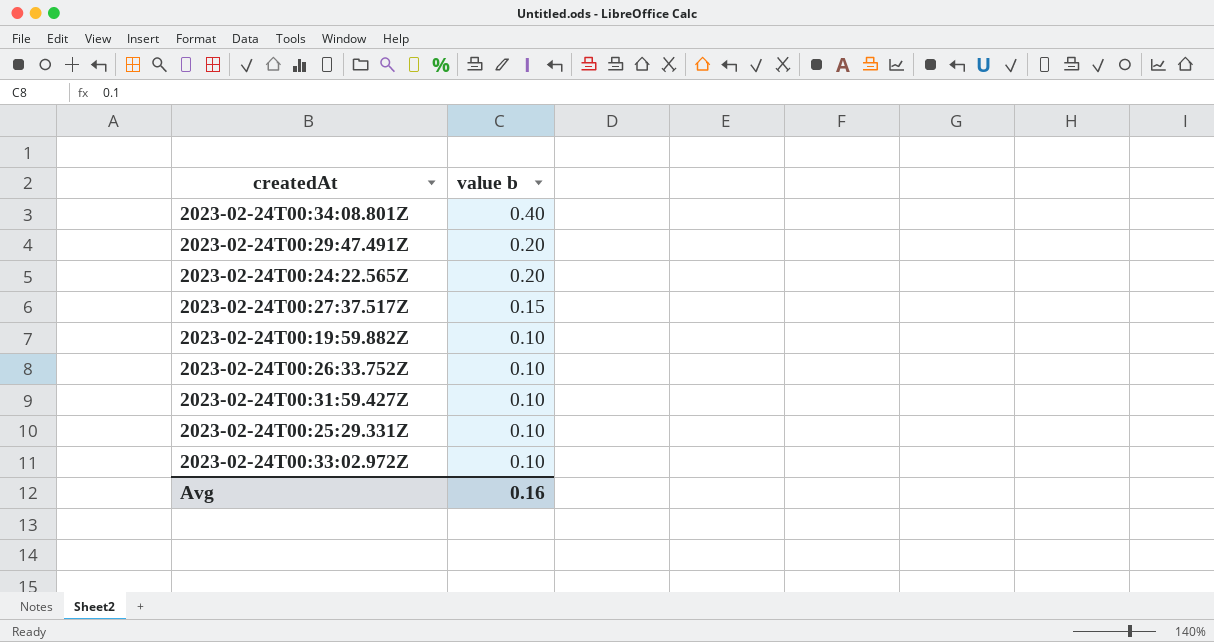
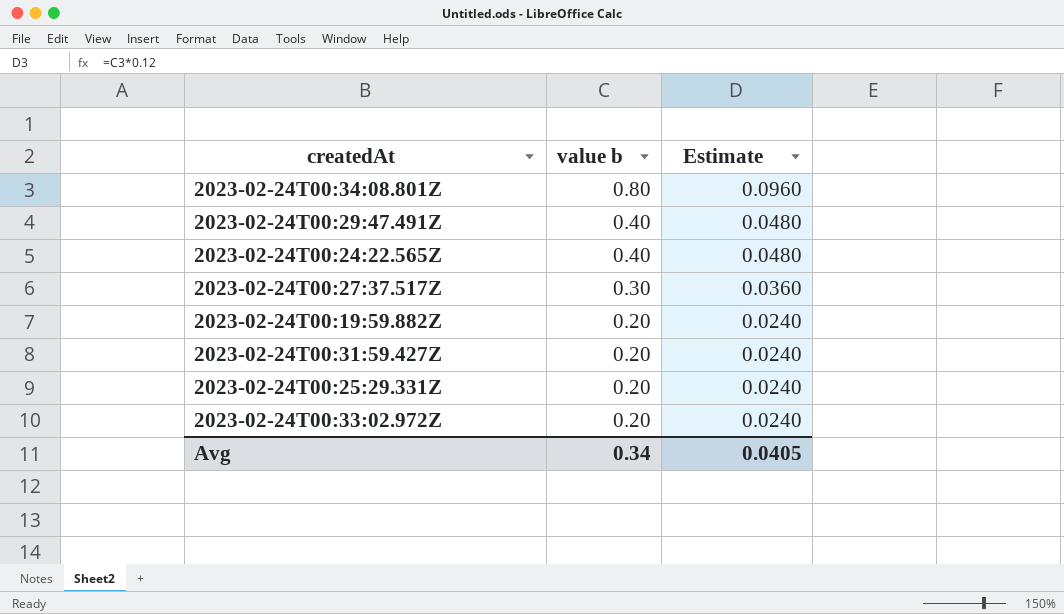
column Estimate | formula: none -> [value b] * 0.12
row 2023-02-24T00:26:33.752Z: 0.10 -> none
2023-02-24T00:34:08.801Z | value b: 0.40 -> 0.80
2023-02-24T00:29:47.491Z | value b: 0.20 -> 0.40
2023-02-24T00:24:22.565Z | value b: 0.20 -> 0.40
2023-02-24T00:27:37.517Z | value b: 0.15 -> 0.30
2023-02-24T00:19:59.882Z | value b: 0.10 -> 0.20
2023-02-24T00:31:59.427Z | value b: 0.10 -> 0.20
2023-02-24T00:25:29.331Z | value b: 0.10 -> 0.20
2023-02-24T00:33:02.972Z | value b: 0.10 -> 0.20
Avg | value b: 0.16 -> 0.34

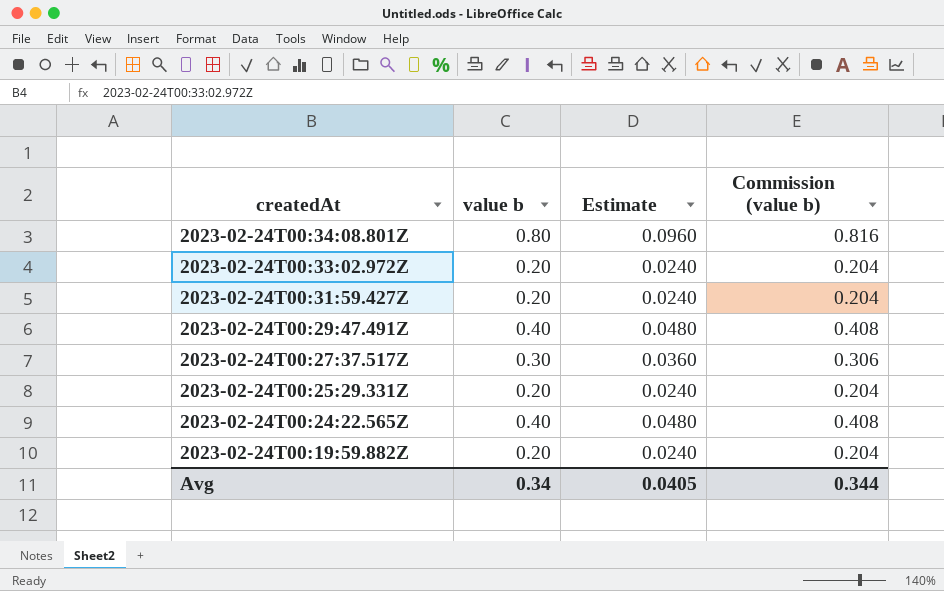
row order: value b descending -> createdAt descending
column Commission (value b) | formula: none -> [value b] * 1.02

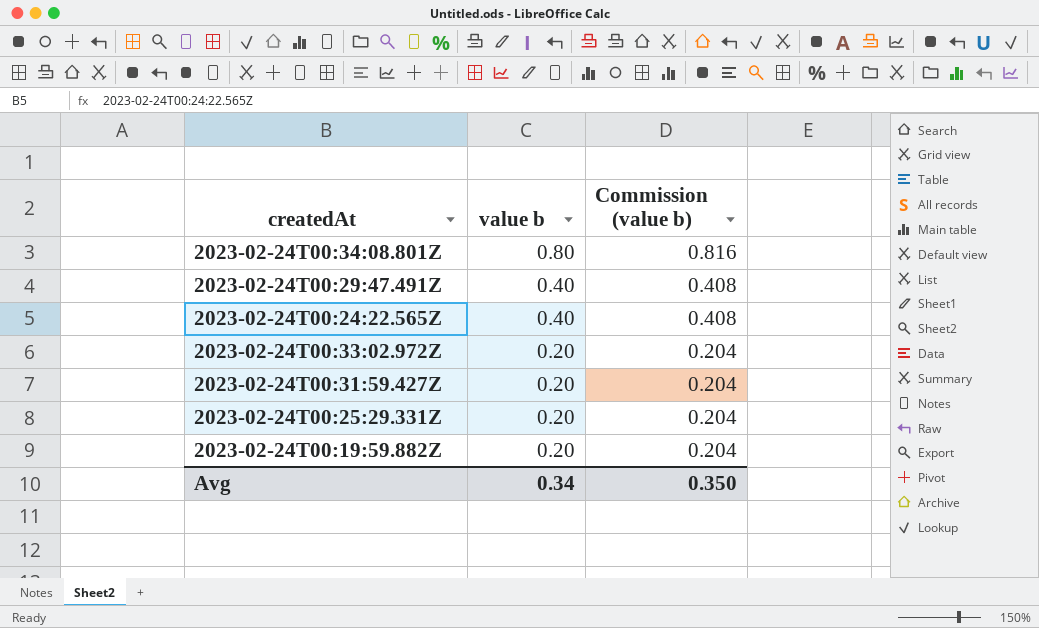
row order: createdAt descending -> value b descending
column Estimate | formula: [value b] * 0.12 -> none
row 2023-02-24T00:27:37.517Z: 0.30 | 0.0360 | 0.306 -> none
Avg | Commission (value b): 0.344 -> 0.350

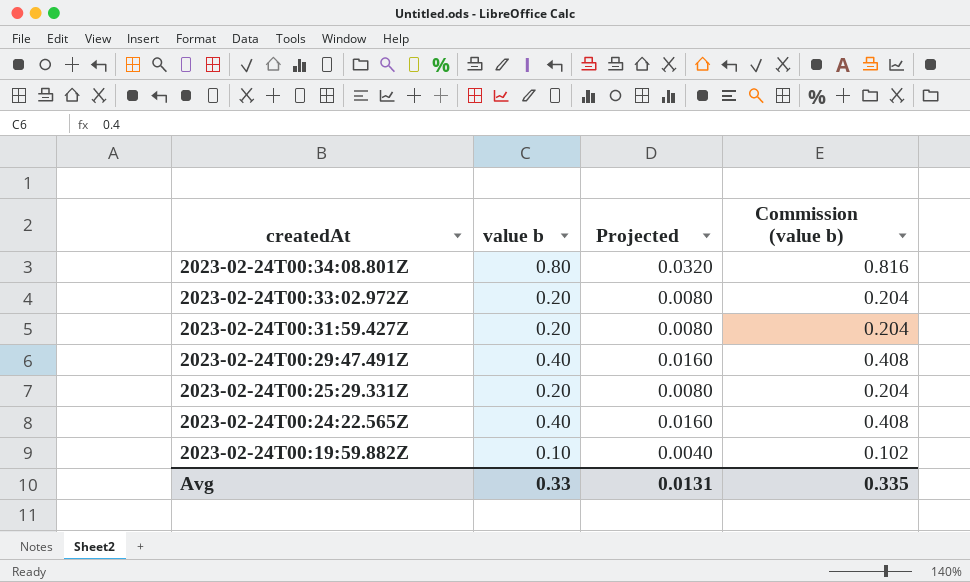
row order: value b descending -> createdAt descending
column Projected | formula: none -> [value b] * 0.04
2023-02-24T00:19:59.882Z | value b: 0.20 -> 0.10
2023-02-24T00:19:59.882Z | Commission (value b): 0.204 -> 0.102
Avg | value b: 0.34 -> 0.33
Avg | Commission (value b): 0.350 -> 0.335

